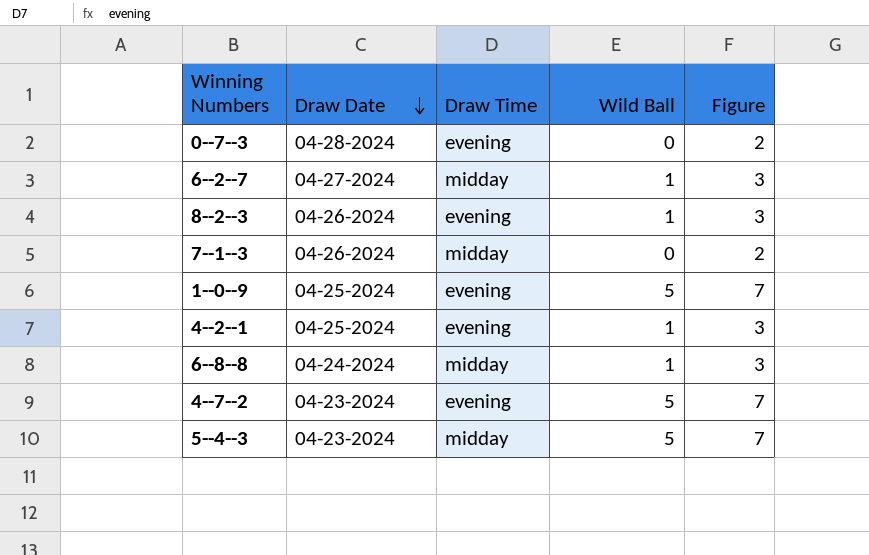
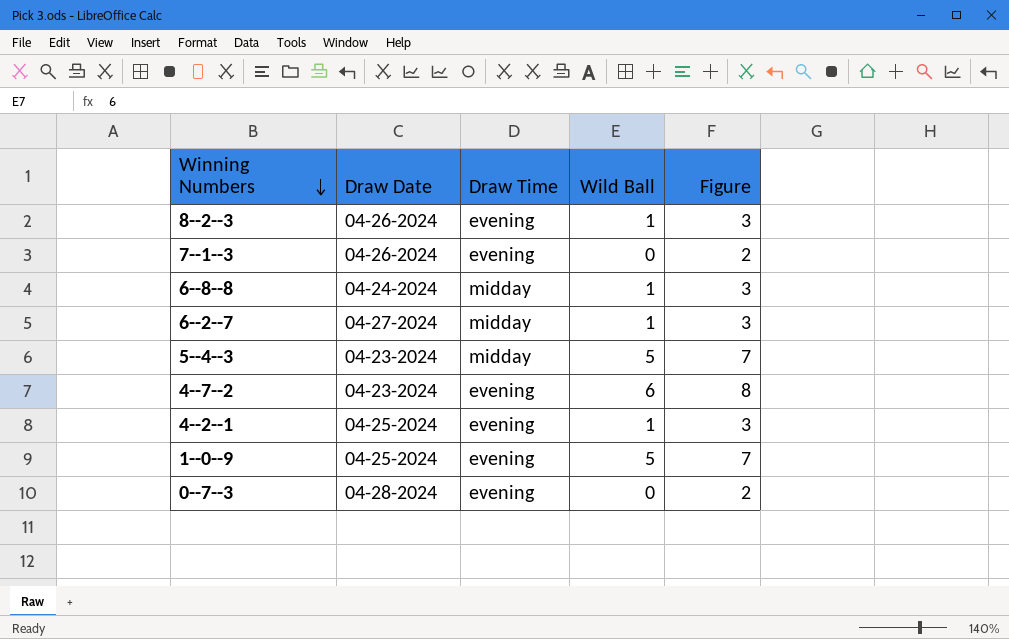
row order: Draw Date descending -> Winning Numbers descending
7--1--3 | Draw Time: midday -> evening
4--7--2 | Wild Ball: 5 -> 6
4--7--2 | Figure: 7 -> 8

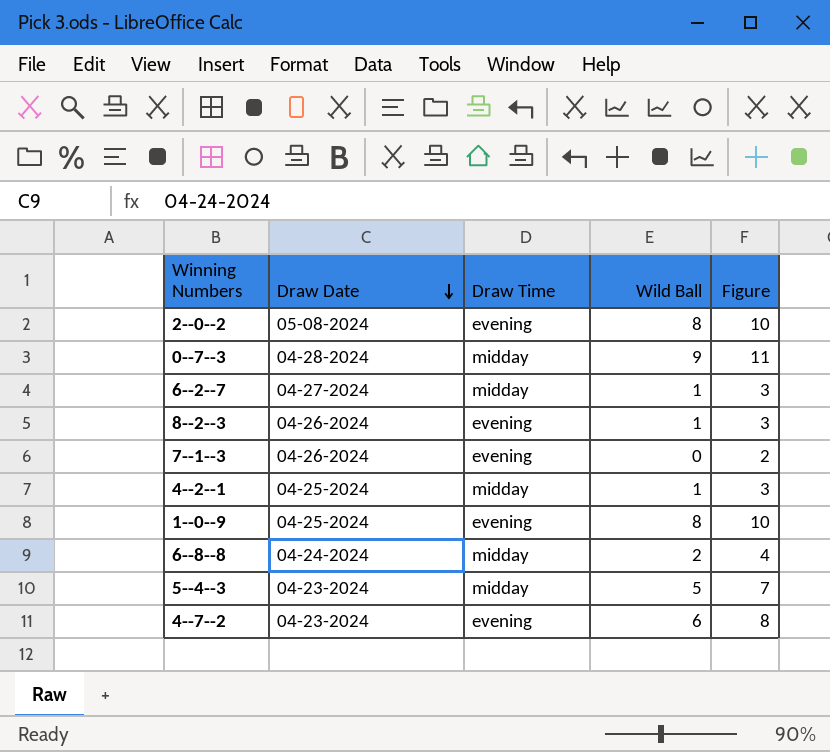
row order: Winning Numbers descending -> Draw Date descending
row 2--0--2: none -> 05-08-2024 | evening | 8 | 10
0--7--3 | Draw Time: evening -> midday
0--7--3 | Wild Ball: 0 -> 9
0--7--3 | Figure: 2 -> 11
4--2--1 | Draw Time: evening -> midday
1--0--9 | Wild Ball: 5 -> 8
1--0--9 | Figure: 7 -> 10
6--8--8 | Wild Ball: 1 -> 2
6--8--8 | Figure: 3 -> 4

